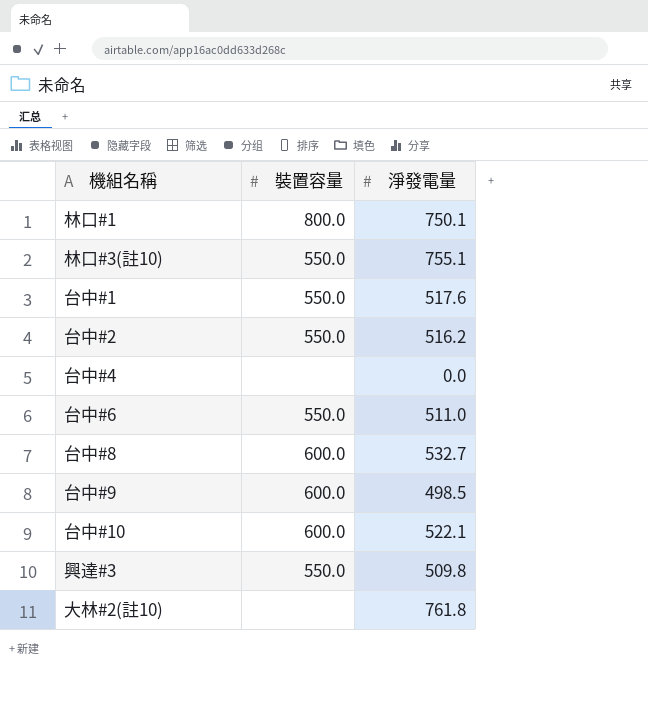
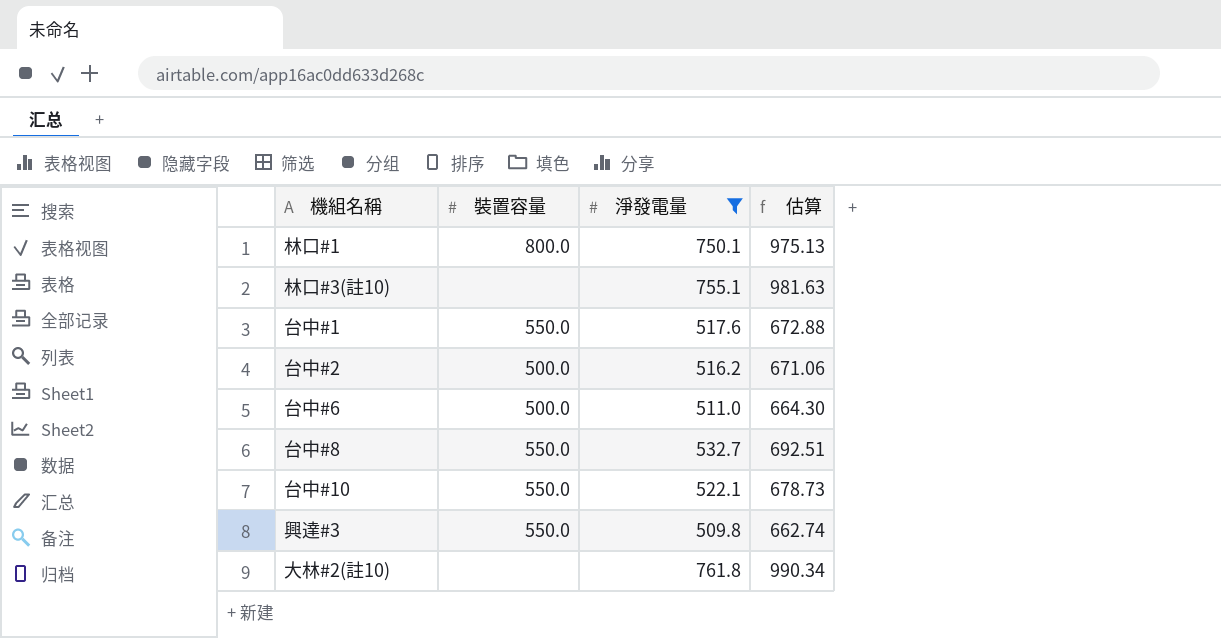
filter: none -> 淨發電量 >= 509.8
column 估算 | formula: none -> [淨發電量] * 1.3
林口#3(註10) | 裝置容量: 550.0 -> none
台中#2 | 裝置容量: 550.0 -> 500.0
台中#6 | 裝置容量: 550.0 -> 500.0
台中#8 | 裝置容量: 600.0 -> 550.0
台中#10 | 裝置容量: 600.0 -> 550.0

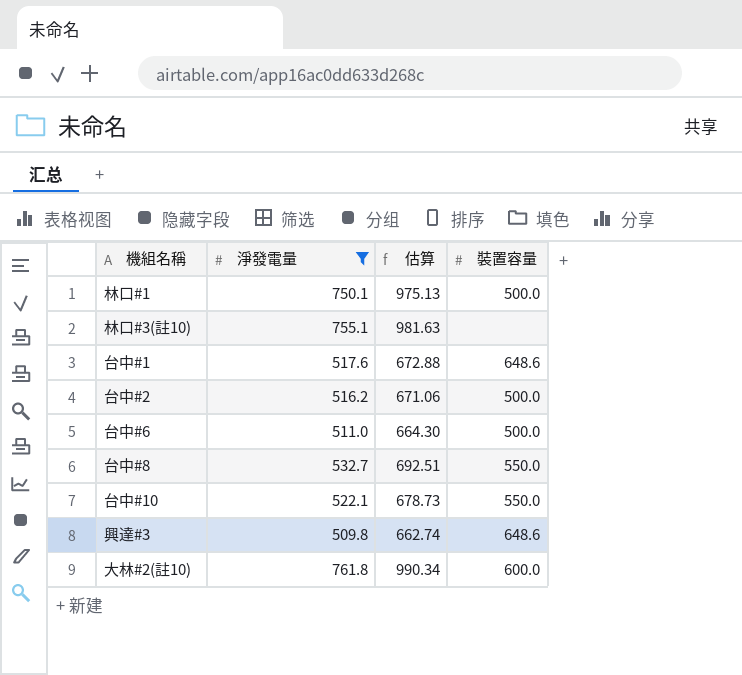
column 裝置容量 | position: 2 -> 4
林口#1 | 裝置容量: 800.0 -> 500.0
台中#1 | 裝置容量: 550.0 -> 648.6
興達#3 | 裝置容量: 550.0 -> 648.6
大林#2(註10) | 裝置容量: none -> 600.0

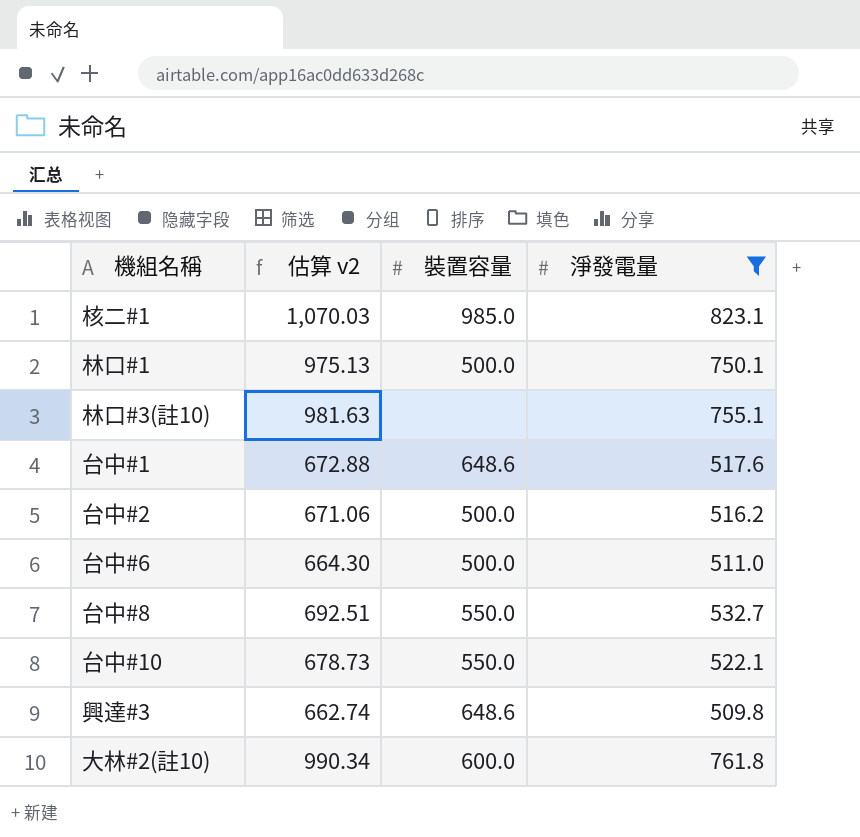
column name: 估算 -> 估算 v2
column 淨發電量 | position: 2 -> 4
row 核二#1: none -> 1,070.03 | 985.0 | 823.1

